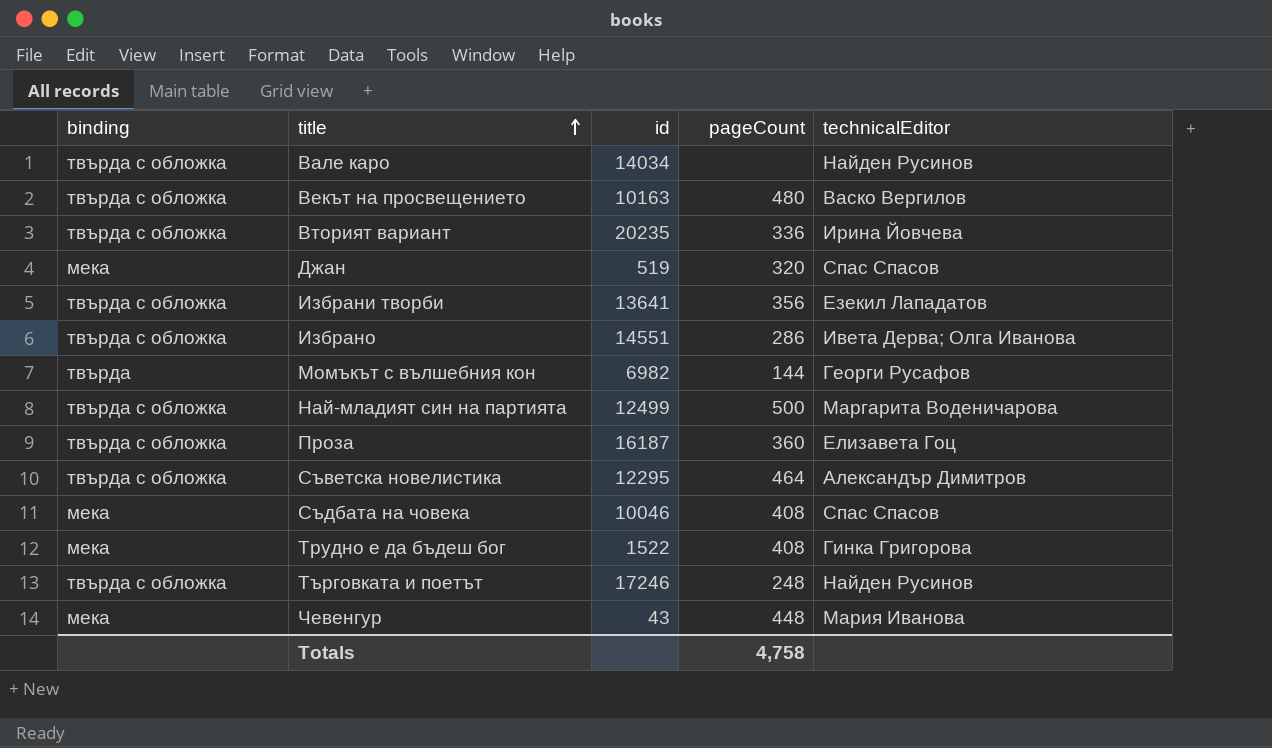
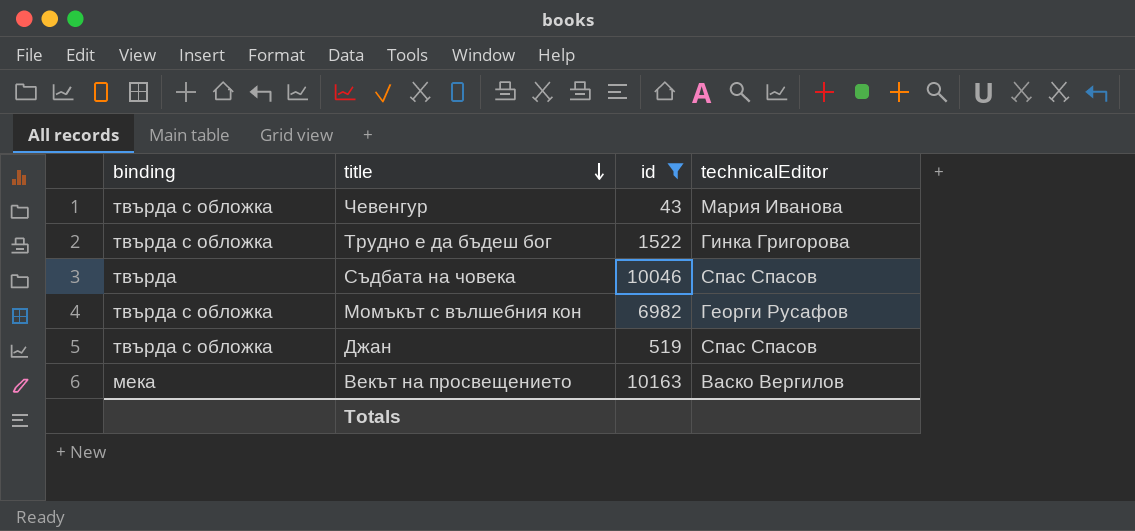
filter: none -> id <= 10163
row order: title ascending -> title descending
column pageCount | position: 4 -> none
Чевенгур | binding: мека -> твърда с обложка
Трудно е да бъдеш бог | binding: мека -> твърда с обложка
Съдбата на човека | binding: мека -> твърда
Момъкът с вълшебния кон | binding: твърда -> твърда с обложка
Джан | binding: мека -> твърда с обложка
Векът на просвещението | binding: твърда с обложка -> мека

